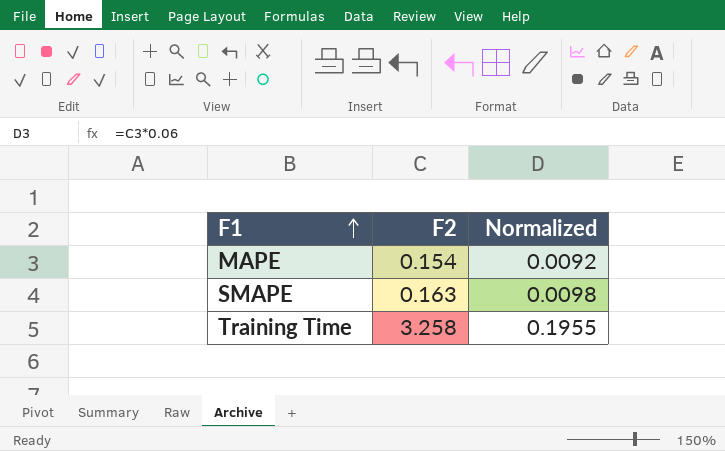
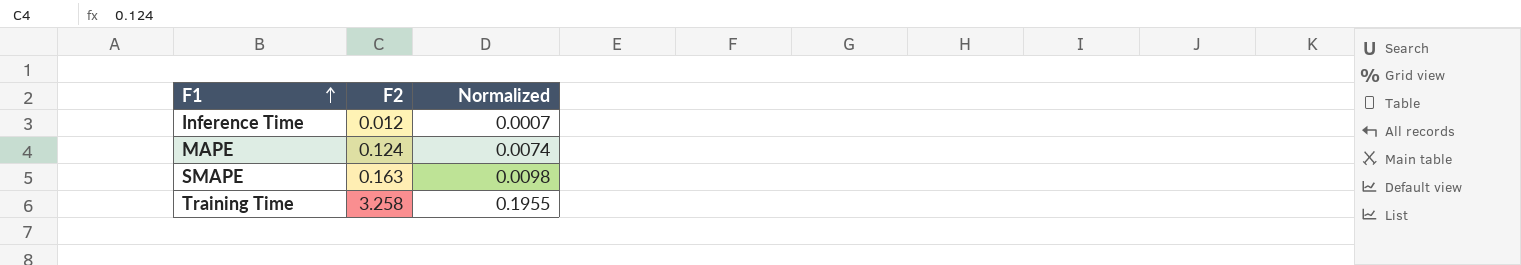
row Inference Time: none -> 0.012 | 0.0007
MAPE | F2: 0.154 -> 0.124
MAPE | Normalized: 0.0092 -> 0.0074

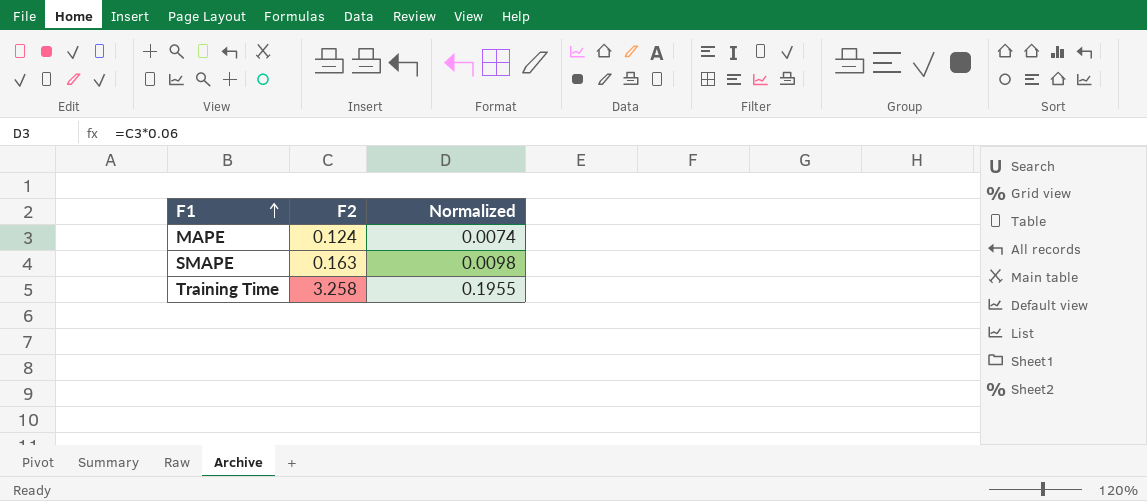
row Inference Time: 0.012 | 0.0007 -> none

